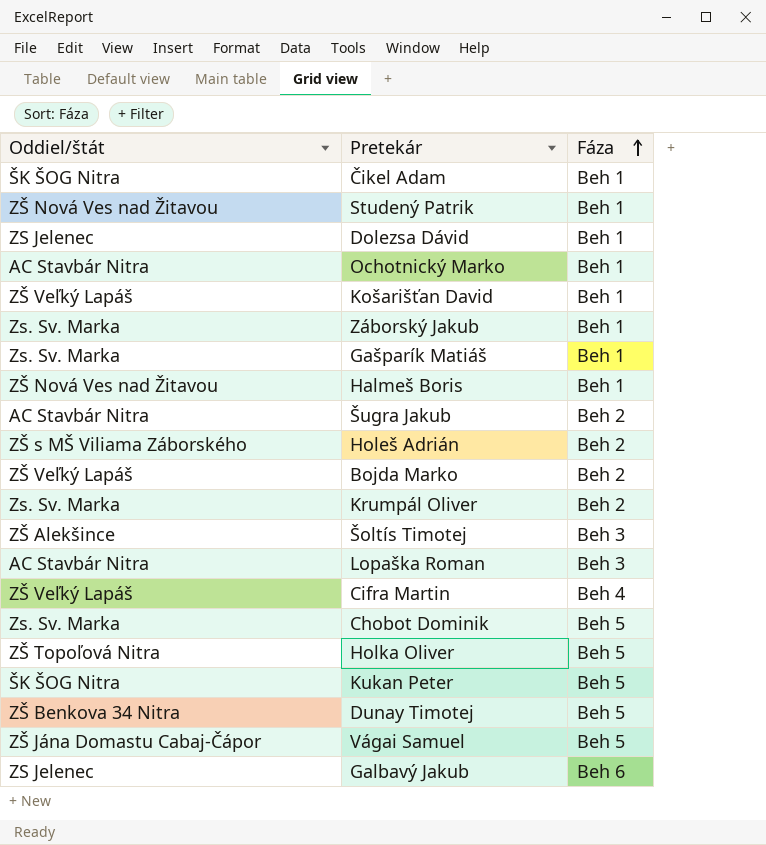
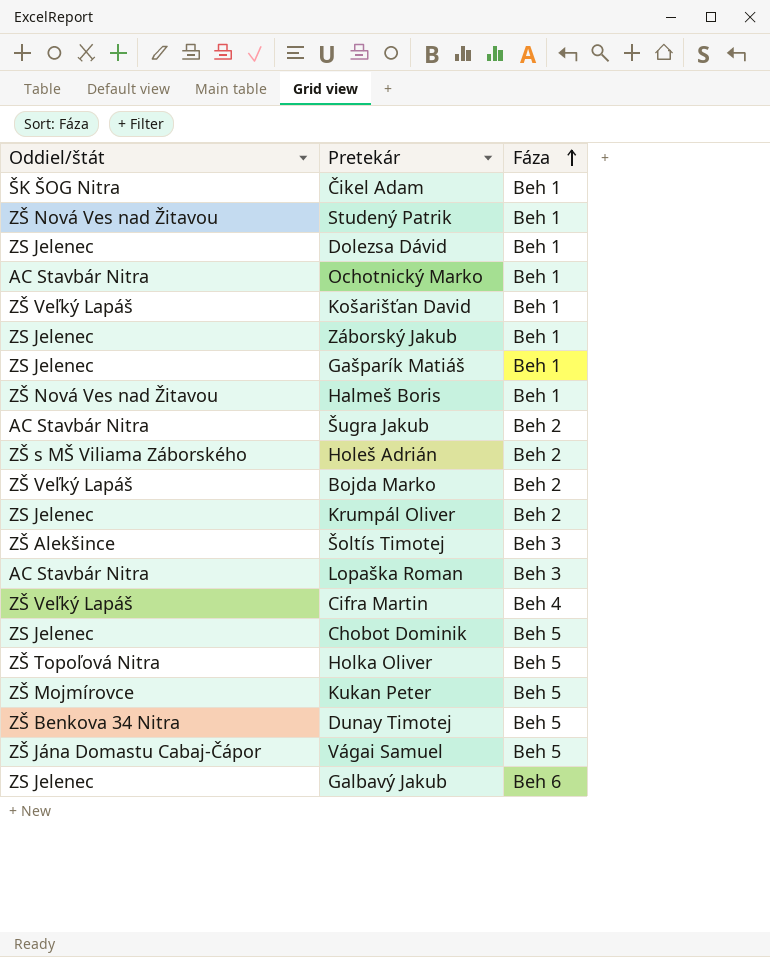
Záborský Jakub | Oddiel/štát: Zs. Sv. Marka -> ZS Jelenec
Gašparík Matiáš | Oddiel/štát: Zs. Sv. Marka -> ZS Jelenec
Krumpál Oliver | Oddiel/štát: Zs. Sv. Marka -> ZS Jelenec
Chobot Dominik | Oddiel/štát: Zs. Sv. Marka -> ZS Jelenec
Kukan Peter | Oddiel/štát: ŠK ŠOG Nitra -> ZŠ Mojmírovce

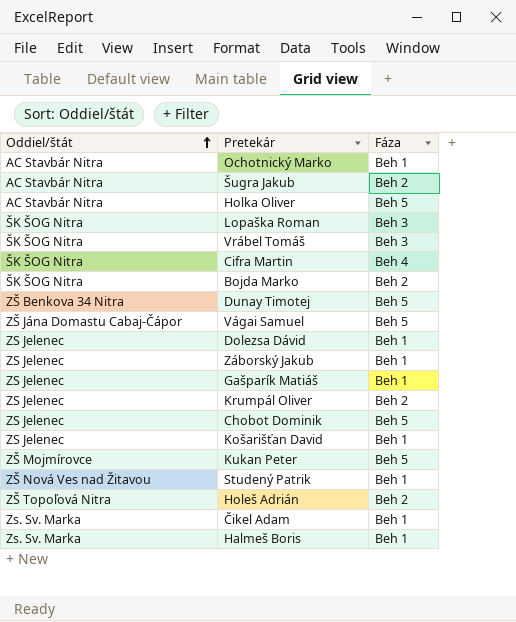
row order: Fáza ascending -> Oddiel/štát ascending
row Šoltís Timotej: ZŠ Alekšince | Beh 3 -> none
row Galbavý Jakub: ZS Jelenec | Beh 6 -> none
Holka Oliver | Oddiel/štát: ZŠ Topoľová Nitra -> AC Stavbár Nitra
Lopaška Roman | Oddiel/štát: AC Stavbár Nitra -> ŠK ŠOG Nitra
row Vrábel Tomáš: none -> ŠK ŠOG Nitra | Beh 3
Cifra Martin | Oddiel/štát: ZŠ Veľký Lapáš -> ŠK ŠOG Nitra
Bojda Marko | Oddiel/štát: ZŠ Veľký Lapáš -> ŠK ŠOG Nitra
Košarišťan David | Oddiel/štát: ZŠ Veľký Lapáš -> ZS Jelenec
Holeš Adrián | Oddiel/štát: ZŠ s MŠ Viliama Záborského -> ZŠ Topoľová Nitra
Čikel Adam | Oddiel/štát: ŠK ŠOG Nitra -> Zs. Sv. Marka
Halmeš Boris | Oddiel/štát: ZŠ Nová Ves nad Žitavou -> Zs. Sv. Marka

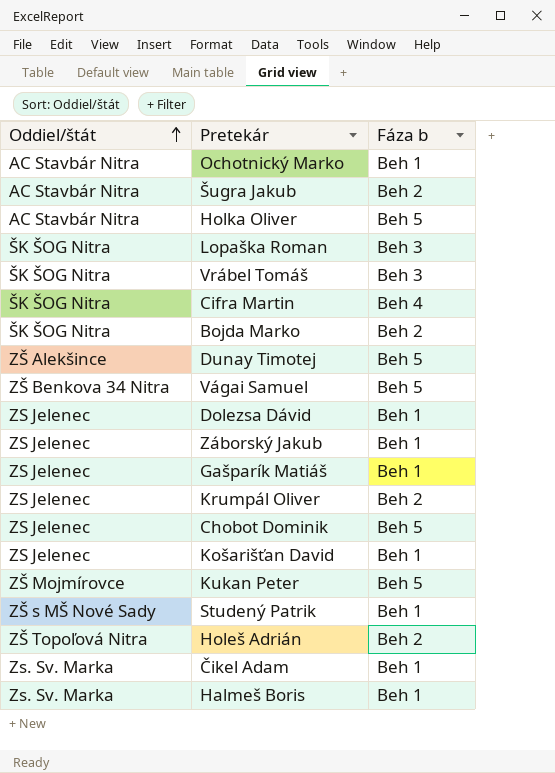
column name: Fáza -> Fáza b
Dunay Timotej | Oddiel/štát: ZŠ Benkova 34 Nitra -> ZŠ Alekšince
Vágai Samuel | Oddiel/štát: ZŠ Jána Domastu Cabaj-Čápor -> ZŠ Benkova 34 Nitra
Studený Patrik | Oddiel/štát: ZŠ Nová Ves nad Žitavou -> ZŠ s MŠ Nové Sady

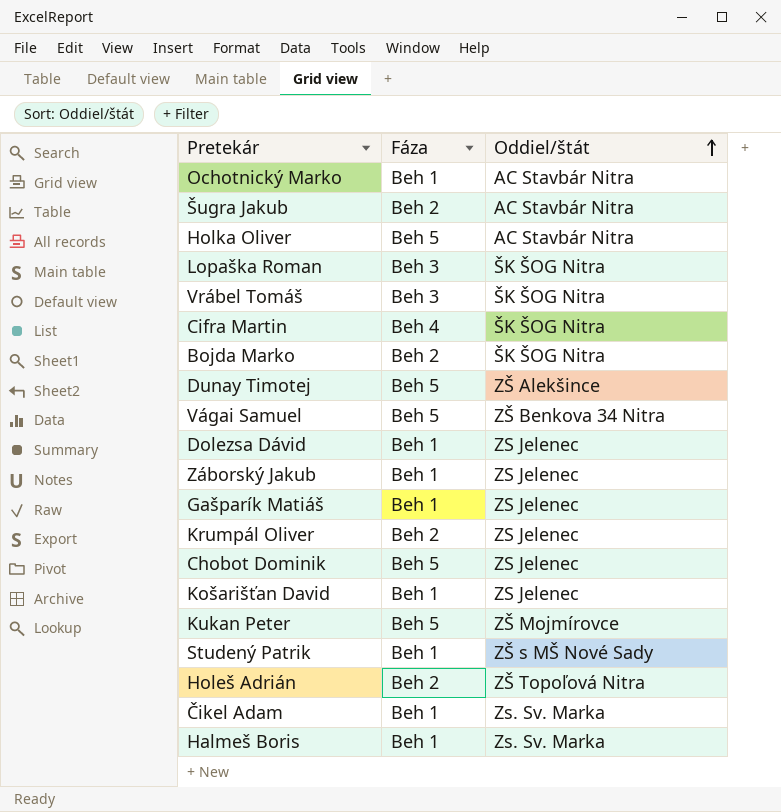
column name: Fáza b -> Fáza
column Oddiel/štát | position: 1 -> 3

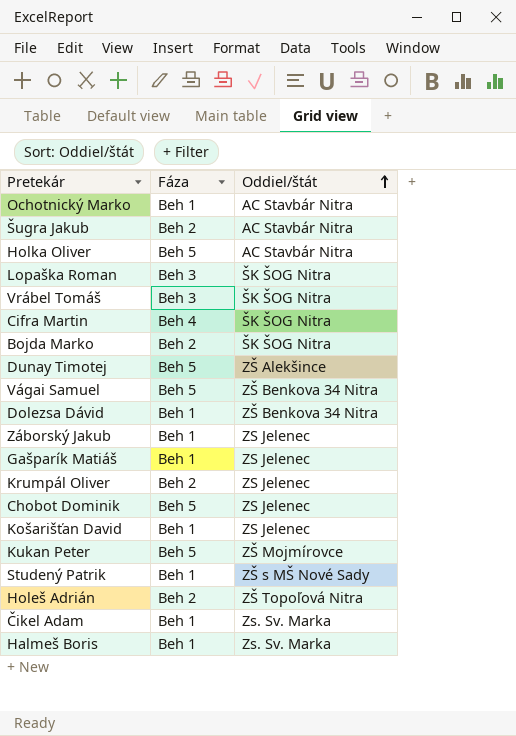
Dolezsa Dávid | Oddiel/štát: ZS Jelenec -> ZŠ Benkova 34 Nitra

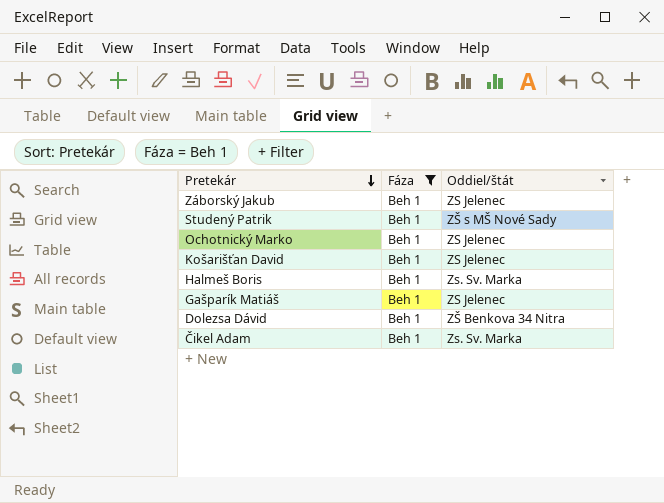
filter: none -> Fáza = Beh 1
row order: Oddiel/štát ascending -> Pretekár descending
Ochotnický Marko | Oddiel/štát: AC Stavbár Nitra -> ZS Jelenec

